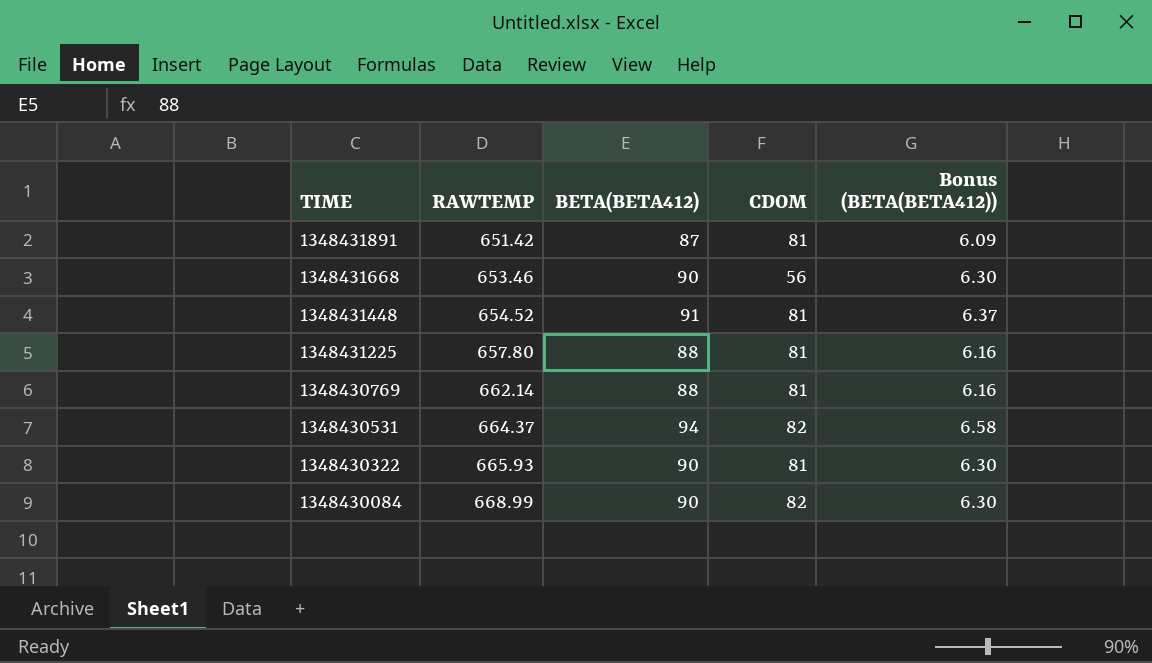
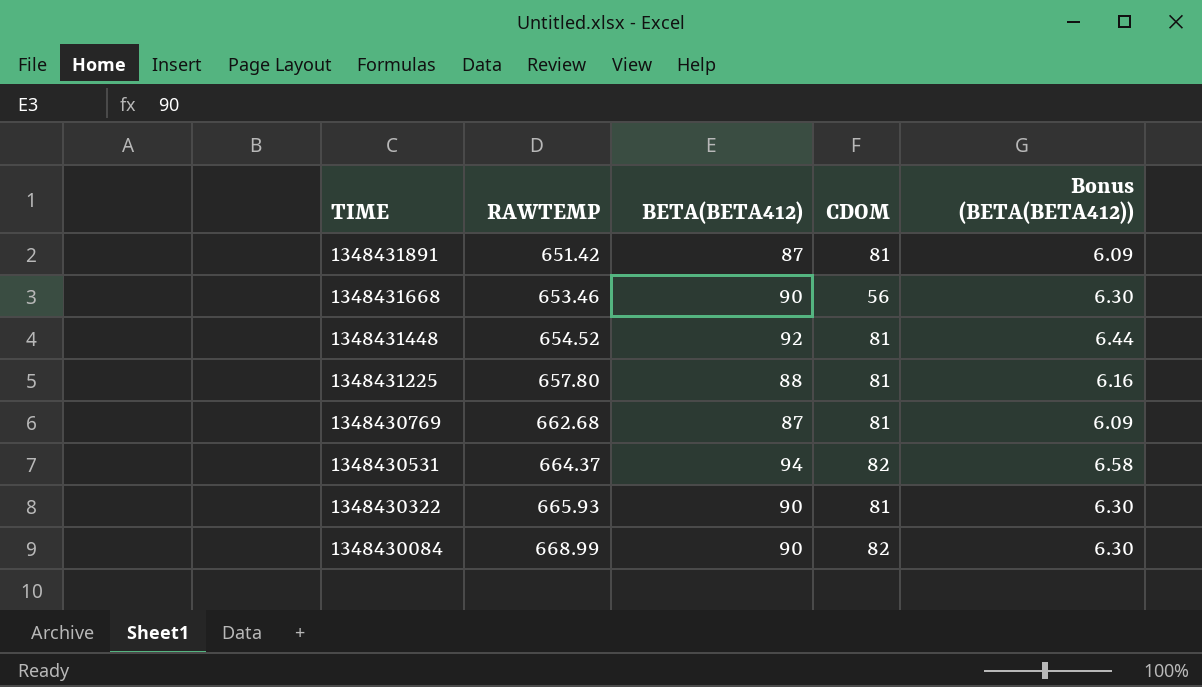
1348431448 | BETA(BETA412): 91 -> 92
1348431448 | Bonus (BETA(BETA412)): 6.37 -> 6.44
1348430769 | RAWTEMP: 662.14 -> 662.68
1348430769 | BETA(BETA412): 88 -> 87
1348430769 | Bonus (BETA(BETA412)): 6.16 -> 6.09

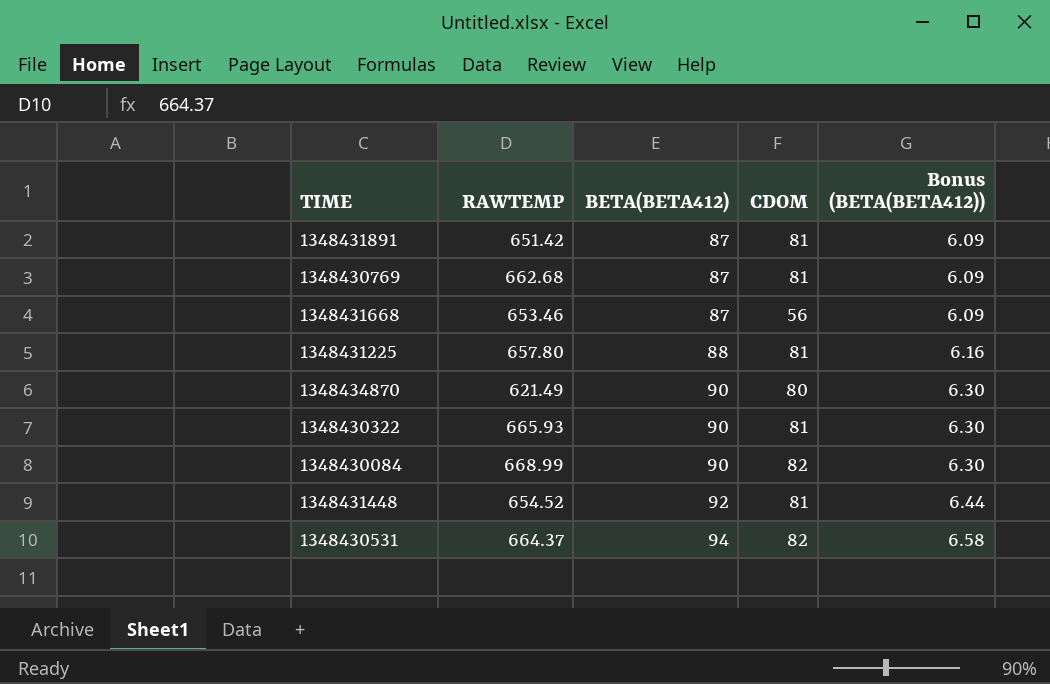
row order: TIME descending -> BETA(BETA412) ascending
1348431668 | BETA(BETA412): 90 -> 87
1348431668 | Bonus (BETA(BETA412)): 6.30 -> 6.09
row 1348434870: none -> 621.49 | 90 | 80 | 6.30

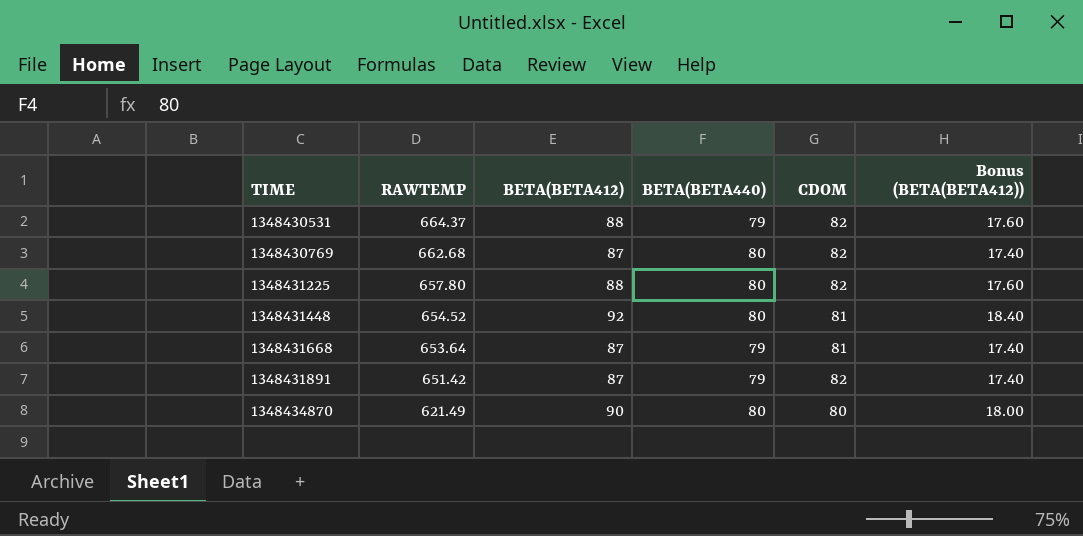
row order: BETA(BETA412) ascending -> TIME ascending
column BETA(BETA440) | position: none -> 4
column Bonus (BETA(BETA412)) | formula: [BETA(BETA412)] * 0.07 -> [BETA(BETA412)] * 0.2
row 1348430322: 665.93 | 90 | 81 | 6.30 -> none
row 1348430084: 668.99 | 90 | 82 | 6.30 -> none
1348430531 | BETA(BETA412): 94 -> 88
1348430769 | CDOM: 81 -> 82
1348431225 | CDOM: 81 -> 82
1348431668 | RAWTEMP: 653.46 -> 653.64
1348431668 | CDOM: 56 -> 81
1348431891 | CDOM: 81 -> 82

